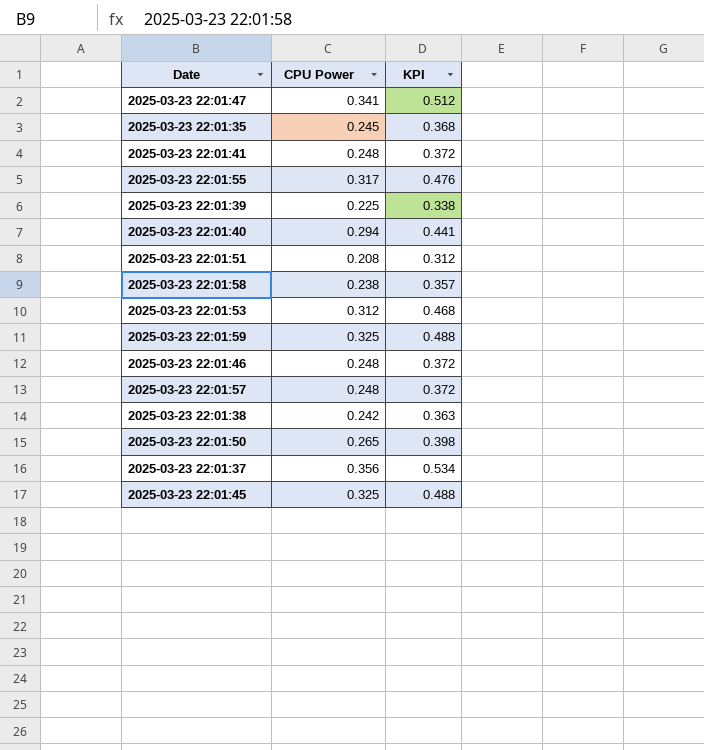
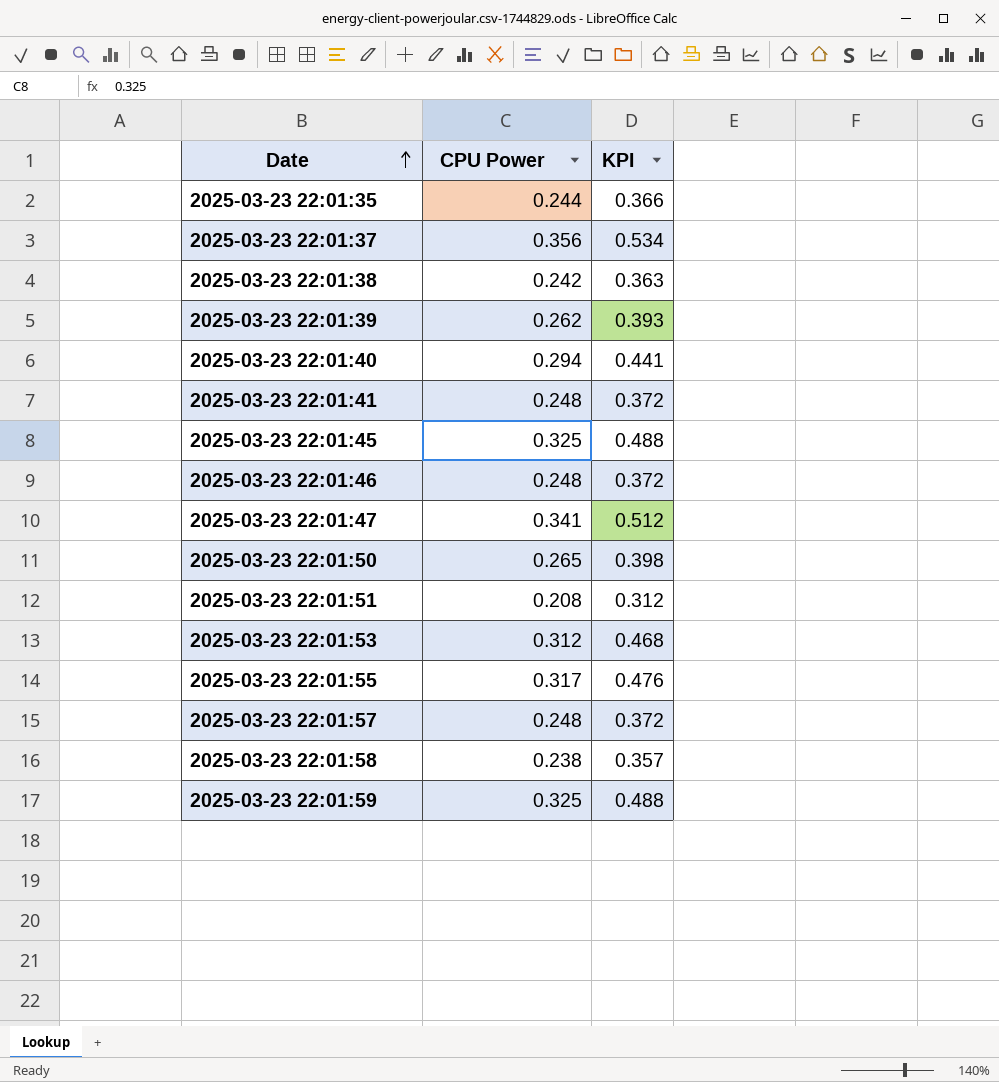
row order: none -> Date ascending
2025-03-23 22:01:35 | CPU Power: 0.245 -> 0.244
2025-03-23 22:01:35 | KPI: 0.368 -> 0.366
2025-03-23 22:01:39 | CPU Power: 0.225 -> 0.262
2025-03-23 22:01:39 | KPI: 0.338 -> 0.393

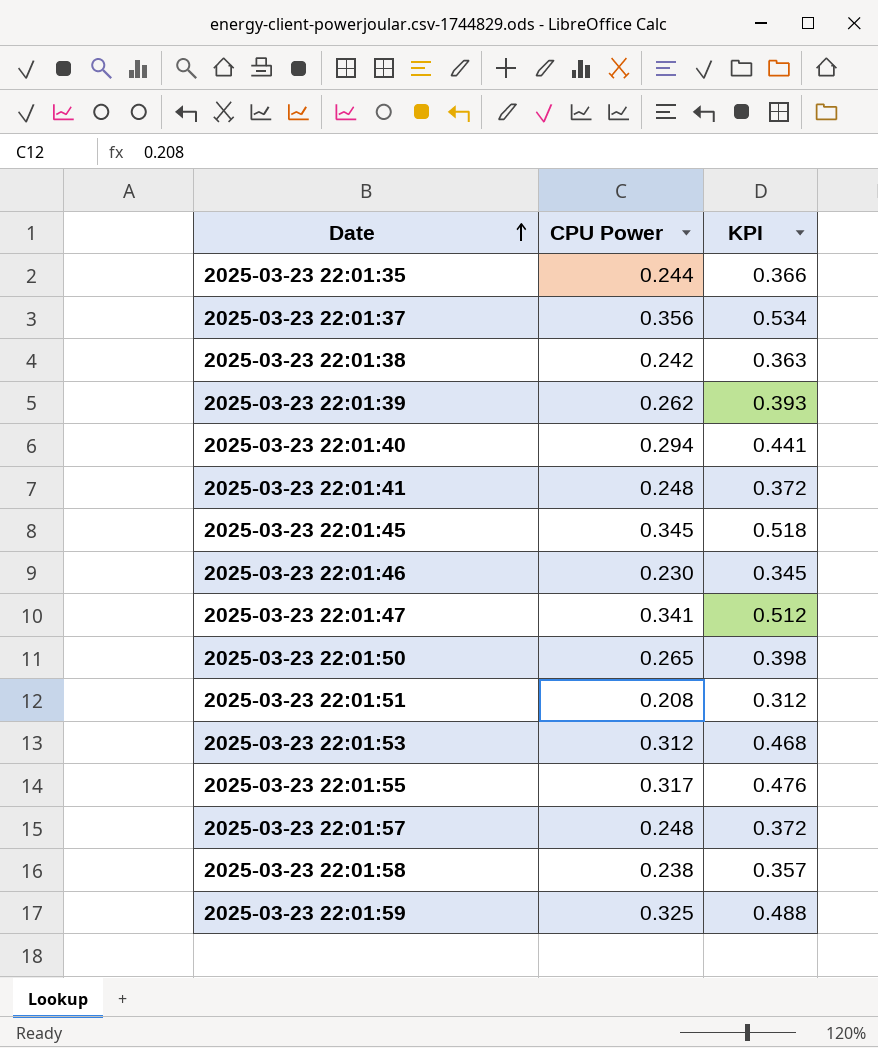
2025-03-23 22:01:45 | CPU Power: 0.325 -> 0.345
2025-03-23 22:01:45 | KPI: 0.488 -> 0.518
2025-03-23 22:01:46 | CPU Power: 0.248 -> 0.230
2025-03-23 22:01:46 | KPI: 0.372 -> 0.345

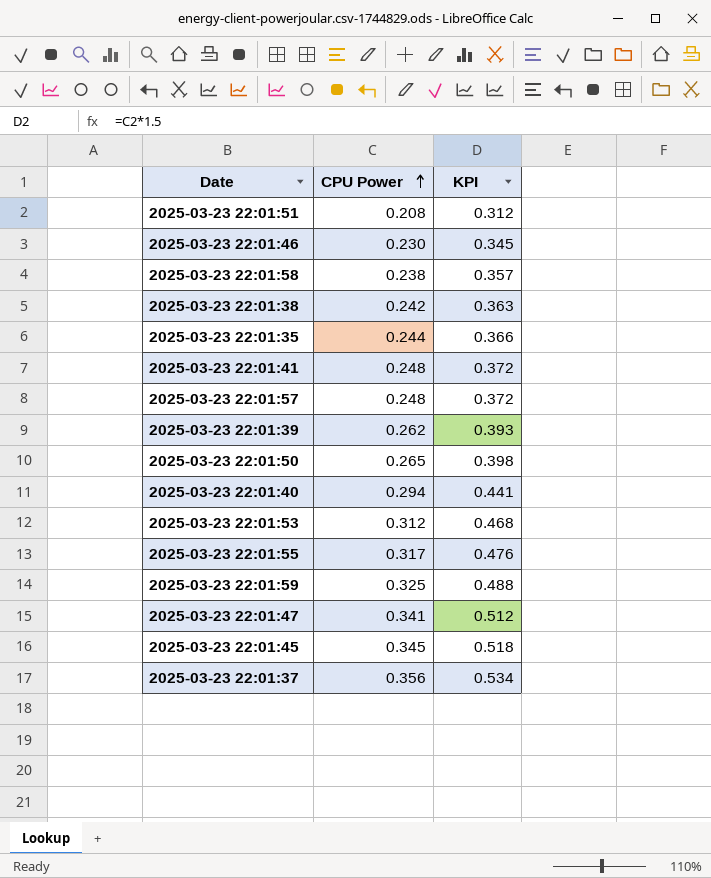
row order: Date ascending -> CPU Power ascending

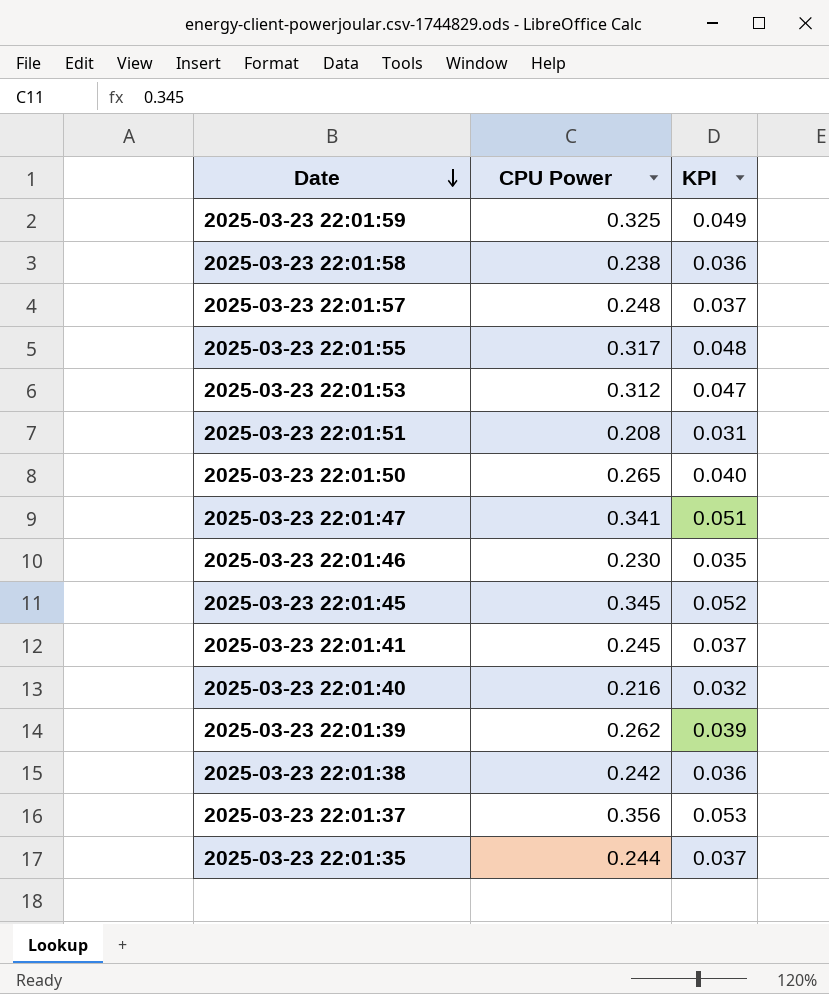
row order: CPU Power ascending -> Date descending
column KPI | formula: [CPU Power] * 1.5 -> [CPU Power] * 0.15
2025-03-23 22:01:41 | CPU Power: 0.248 -> 0.245
2025-03-23 22:01:40 | CPU Power: 0.294 -> 0.216

